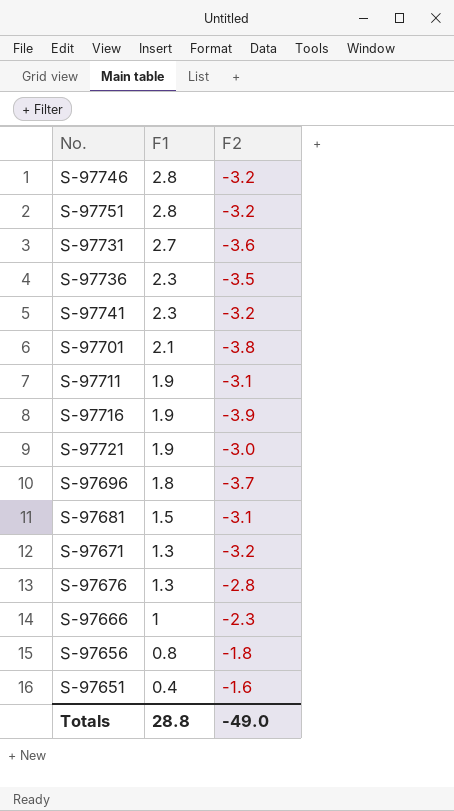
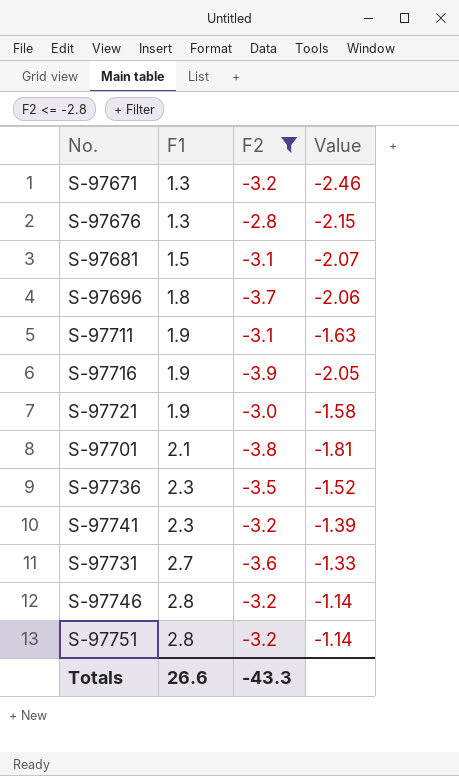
filter: none -> F2 <= -2.8
row order: F1 descending -> F1 ascending
column Value | formula: none -> [F2] / [F1]
Totals | F1: 28.8 -> 26.6
Totals | F2: -49.0 -> -43.3

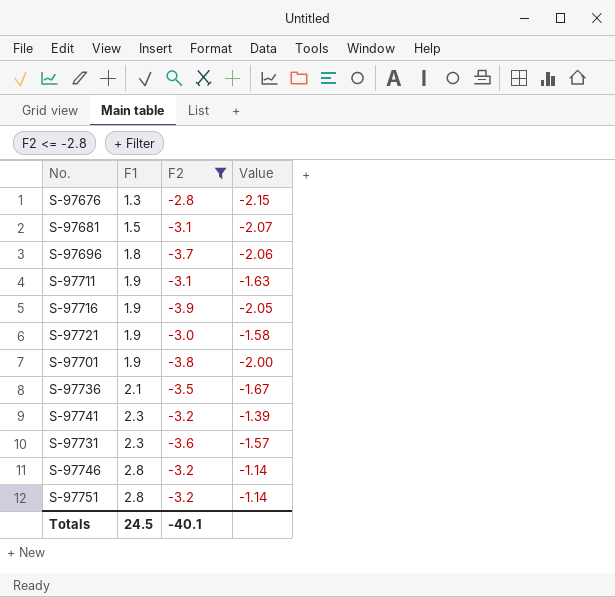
row S-97671: 1.3 | -3.2 | -2.46 -> none
S-97701 | F1: 2.1 -> 1.9
S-97701 | Value: -1.81 -> -2.00
S-97736 | F1: 2.3 -> 2.1
S-97736 | Value: -1.52 -> -1.67
S-97731 | F1: 2.7 -> 2.3
S-97731 | Value: -1.33 -> -1.57
Totals | F1: 26.6 -> 24.5
Totals | F2: -43.3 -> -40.1

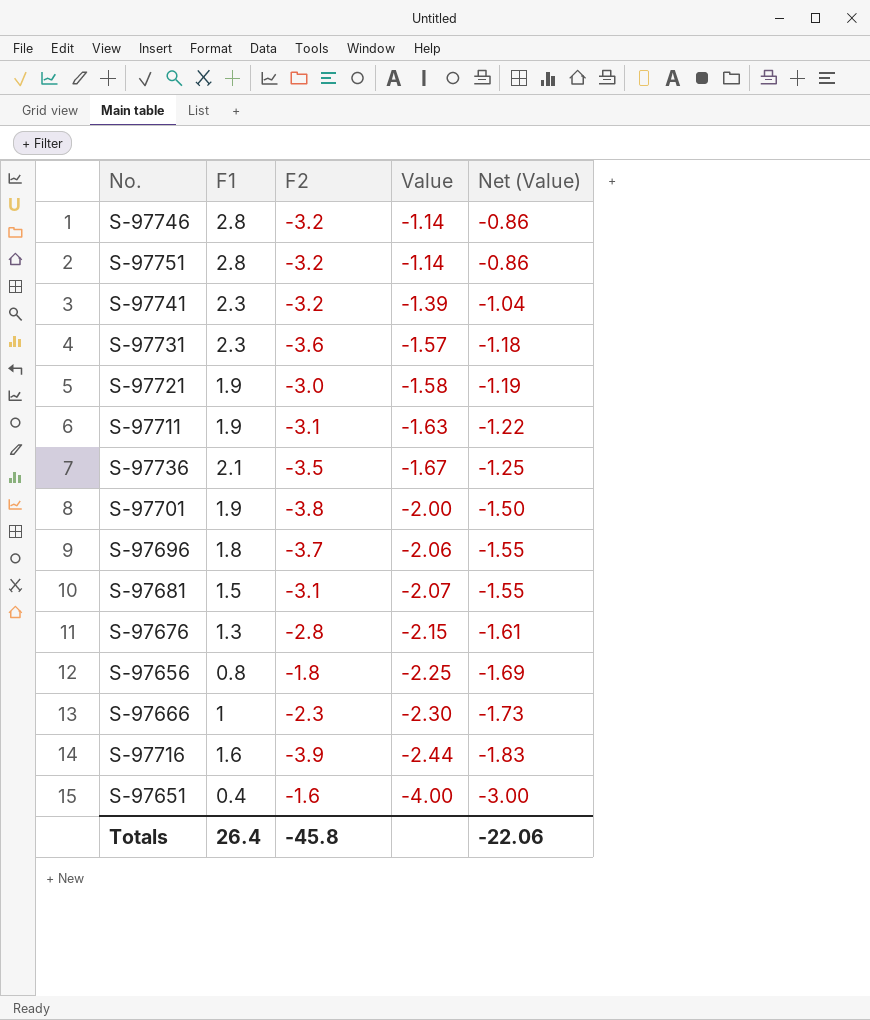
filter: F2 <= -2.8 -> none
row order: F1 ascending -> Value descending
column Net (Value) | formula: none -> [Value] * 0.75
S-97716 | F1: 1.9 -> 1.6
S-97716 | Value: -2.05 -> -2.44
Totals | F1: 24.5 -> 26.4
Totals | F2: -40.1 -> -45.8

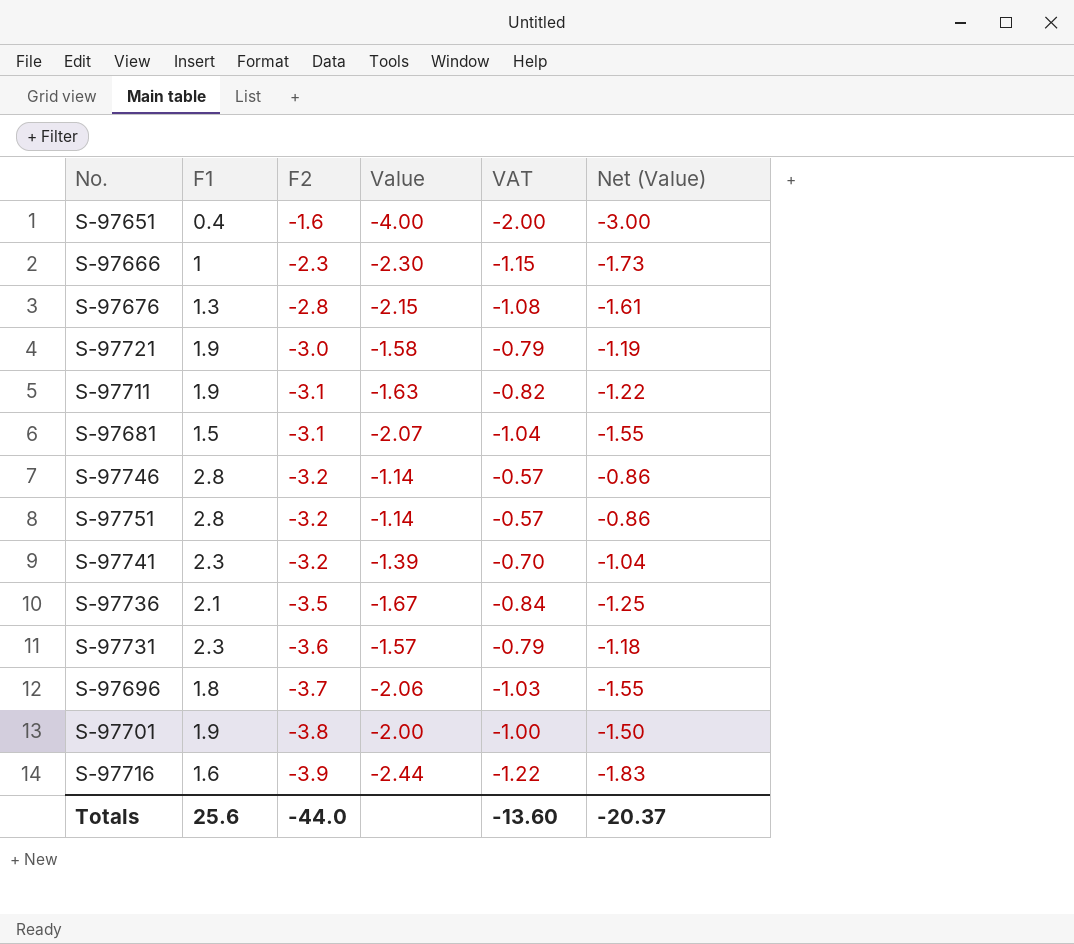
row order: Value descending -> F2 descending
column VAT | formula: none -> [Value] * 0.5
row S-97656: 0.8 | -1.8 | -2.25 | -1.69 -> none
Totals | F1: 26.4 -> 25.6
Totals | F2: -45.8 -> -44.0
Totals | Net (Value): -22.06 -> -20.37

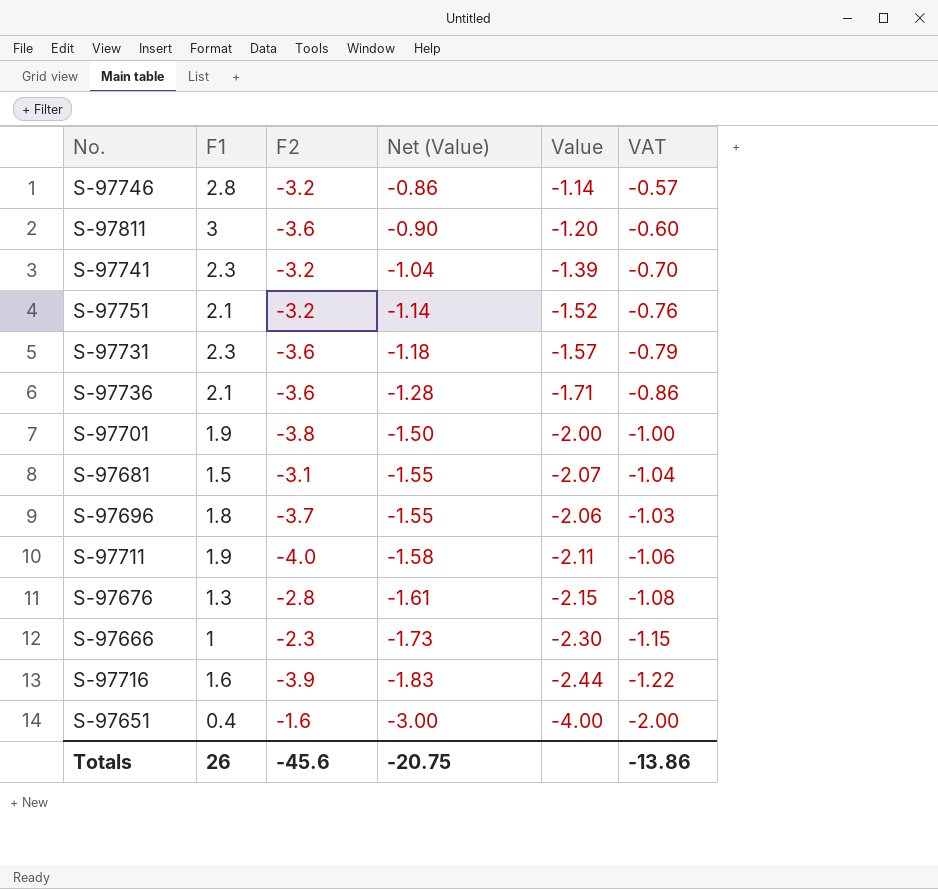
row order: F2 descending -> Net (Value) descending
column Net (Value) | position: 6 -> 4
row S-97721: 1.9 | -3.0 | -1.58 | -0.79 | -1.19 -> none
row S-97811: none -> 3 | -3.6 | -0.90 | -1.20 | -0.60
S-97751 | F1: 2.8 -> 2.1
S-97751 | Net (Value): -0.86 -> -1.14
S-97751 | Value: -1.14 -> -1.52
S-97751 | VAT: -0.57 -> -0.76
S-97736 | F2: -3.5 -> -3.6
S-97736 | Net (Value): -1.25 -> -1.28
S-97736 | Value: -1.67 -> -1.71
S-97736 | VAT: -0.84 -> -0.86
S-97711 | F2: -3.1 -> -4.0
S-97711 | Net (Value): -1.22 -> -1.58
S-97711 | Value: -1.63 -> -2.11
S-97711 | VAT: -0.82 -> -1.06
Totals | F1: 25.6 -> 26
Totals | F2: -44.0 -> -45.6
Totals | Net (Value): -20.37 -> -20.75
Totals | VAT: -13.60 -> -13.86

